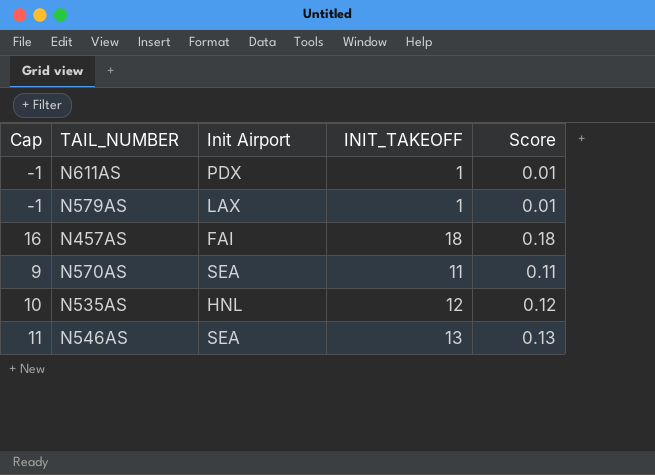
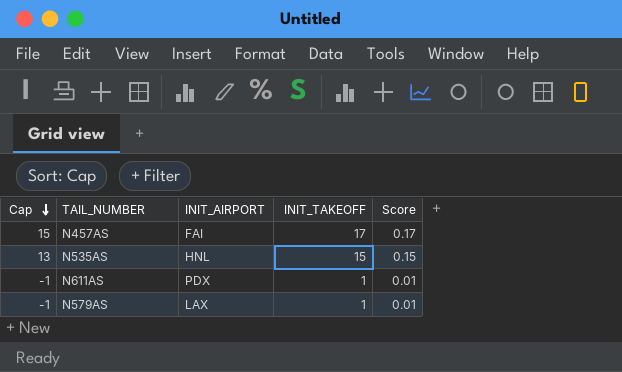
row order: none -> Cap descending
column name: Init Airport -> INIT_AIRPORT
row N570AS: 9 | SEA | 11 | 0.11 -> none
row N546AS: 11 | SEA | 13 | 0.13 -> none
N457AS | Cap: 16 -> 15
N457AS | INIT_TAKEOFF: 18 -> 17
N457AS | Score: 0.18 -> 0.17
N535AS | Cap: 10 -> 13
N535AS | INIT_TAKEOFF: 12 -> 15
N535AS | Score: 0.12 -> 0.15

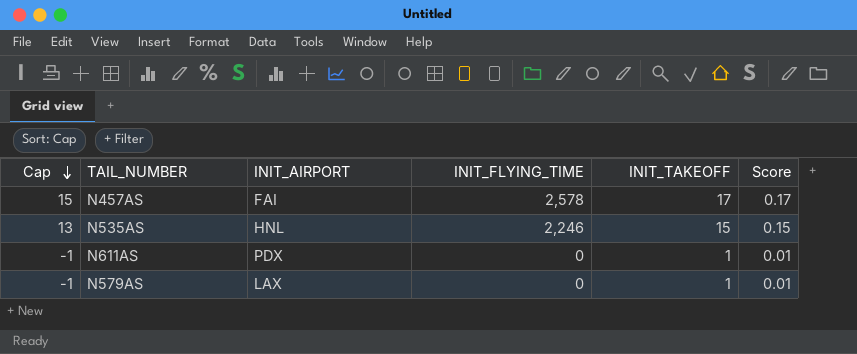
column INIT_FLYING_TIME | position: none -> 4

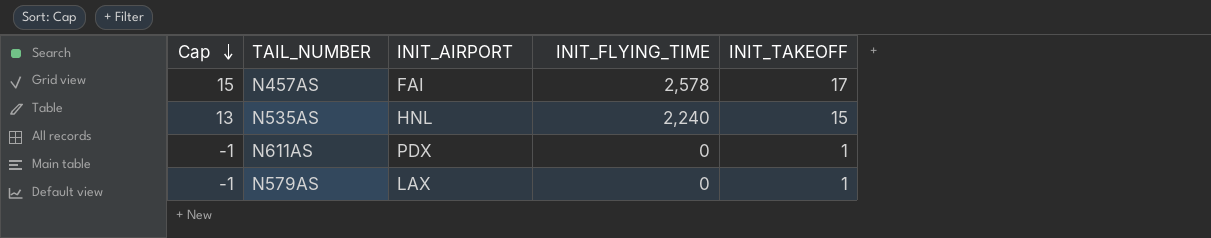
column Score | formula: [INIT_TAKEOFF] * 0.01 -> none
N535AS | INIT_FLYING_TIME: 2,246 -> 2,240

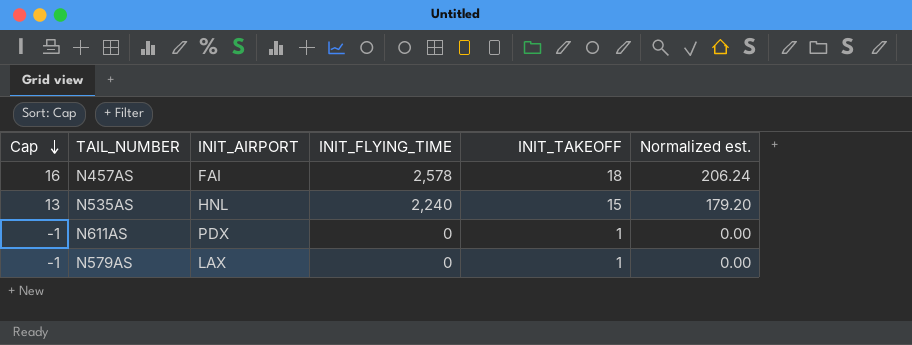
column Normalized est. | formula: none -> [INIT_FLYING_TIME] * 0.08
N457AS | Cap: 15 -> 16
N457AS | INIT_TAKEOFF: 17 -> 18

